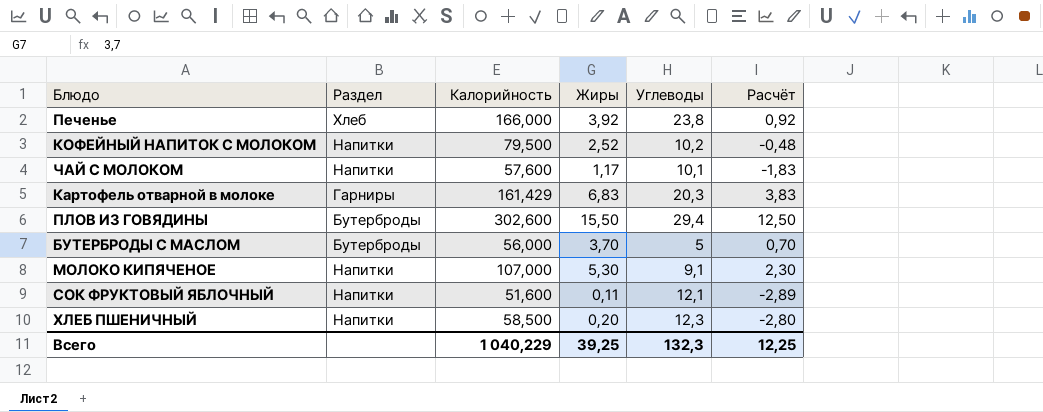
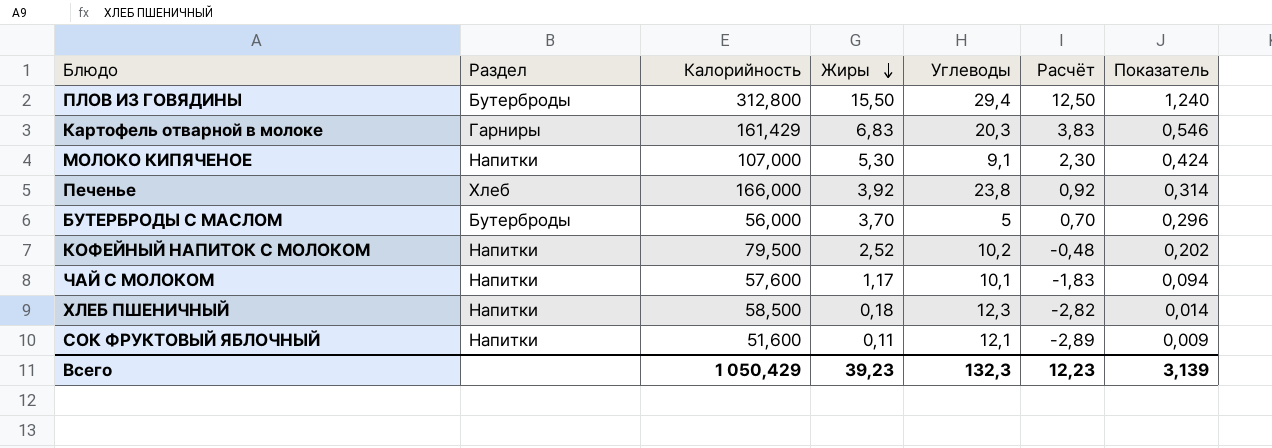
row order: none -> Жиры descending
column Показатель | formula: none -> [Жиры] * 0,08
ПЛОВ ИЗ ГОВЯДИНЫ | Калорийность: 302,600 -> 312,800
ХЛЕБ ПШЕНИЧНЫЙ | Жиры: 0,20 -> 0,18
ХЛЕБ ПШЕНИЧНЫЙ | Расчёт: -2,80 -> -2,82
Всего | Калорийность: 1 040,229 -> 1 050,429
Всего | Жиры: 39,25 -> 39,23
Всего | Расчёт: 12,25 -> 12,23

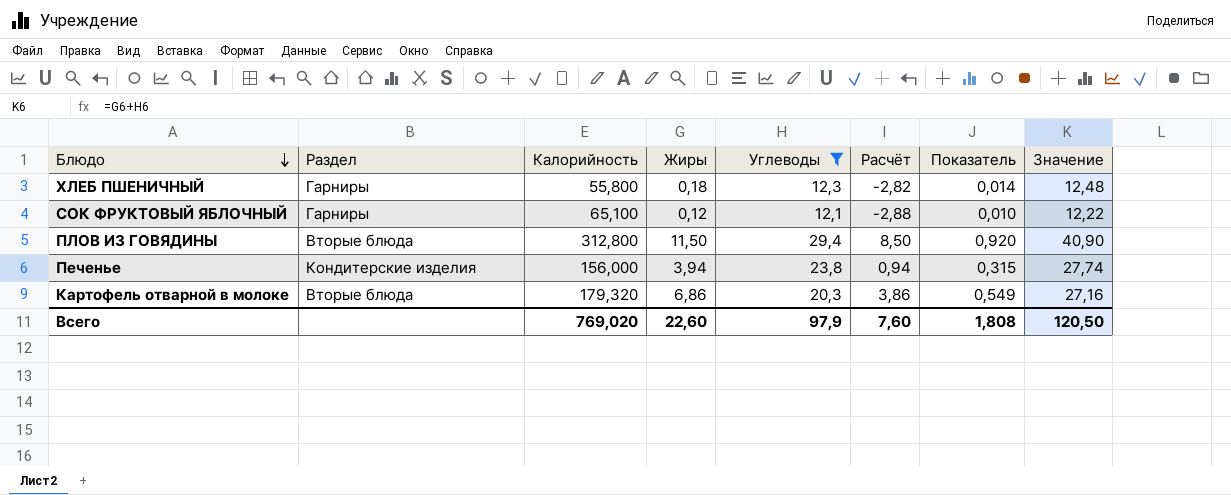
filter: none -> Углеводы >= 12,1
row order: Жиры descending -> Блюдо descending
column Значение | formula: none -> [Жиры] + [Углеводы]
ХЛЕБ ПШЕНИЧНЫЙ | Раздел: Напитки -> Гарниры
ХЛЕБ ПШЕНИЧНЫЙ | Калорийность: 58,500 -> 55,800
СОК ФРУКТОВЫЙ ЯБЛОЧНЫЙ | Раздел: Напитки -> Гарниры
СОК ФРУКТОВЫЙ ЯБЛОЧНЫЙ | Калорийность: 51,600 -> 65,100
СОК ФРУКТОВЫЙ ЯБЛОЧНЫЙ | Жиры: 0,11 -> 0,12
СОК ФРУКТОВЫЙ ЯБЛОЧНЫЙ | Расчёт: -2,89 -> -2,88
СОК ФРУКТОВЫЙ ЯБЛОЧНЫЙ | Показатель: 0,009 -> 0,010
ПЛОВ ИЗ ГОВЯДИНЫ | Раздел: Бутерброды -> Вторые блюда
ПЛОВ ИЗ ГОВЯДИНЫ | Жиры: 15,50 -> 11,50
ПЛОВ ИЗ ГОВЯДИНЫ | Расчёт: 12,50 -> 8,50
ПЛОВ ИЗ ГОВЯДИНЫ | Показатель: 1,240 -> 0,920
Печенье | Раздел: Хлеб -> Кондитерские изделия
Печенье | Калорийность: 166,000 -> 156,000
Печенье | Жиры: 3,92 -> 3,94
Печенье | Расчёт: 0,92 -> 0,94
Печенье | Показатель: 0,314 -> 0,315
Картофель отварной в молоке | Раздел: Гарниры -> Вторые блюда
Картофель отварной в молоке | Калорийность: 161,429 -> 179,320
Картофель отварной в молоке | Жиры: 6,83 -> 6,86
Картофель отварной в молоке | Расчёт: 3,83 -> 3,86
Картофель отварной в молоке | Показатель: 0,546 -> 0,549
Всего | Калорийность: 1 050,429 -> 769,020
Всего | Жиры: 39,23 -> 22,60
Всего | Углеводы: 132,3 -> 97,9
Всего | Расчёт: 12,23 -> 7,60
Всего | Показатель: 3,139 -> 1,808

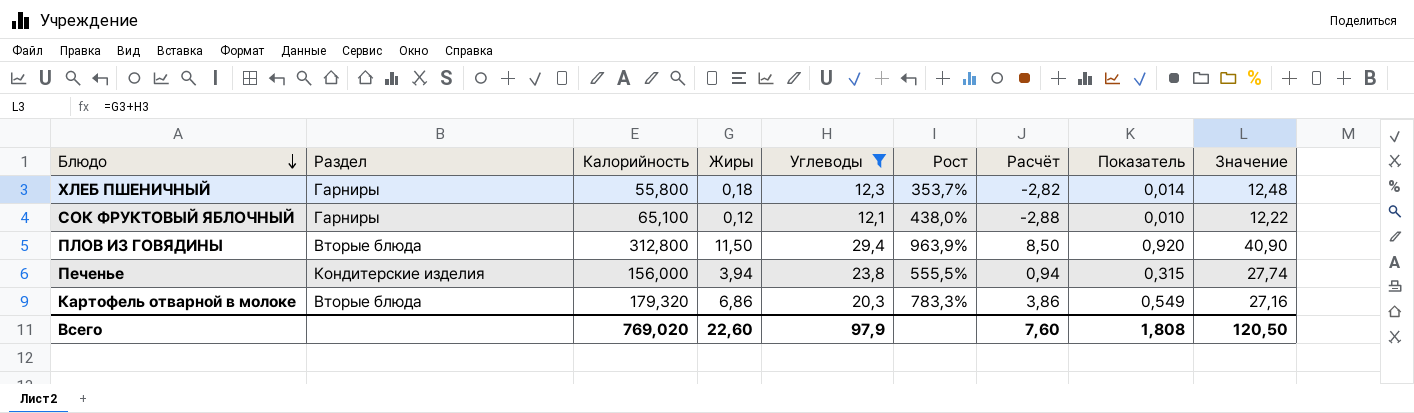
column Рост | formula: none -> ([Калорийность] - [Углеводы]) / [Углеводы]

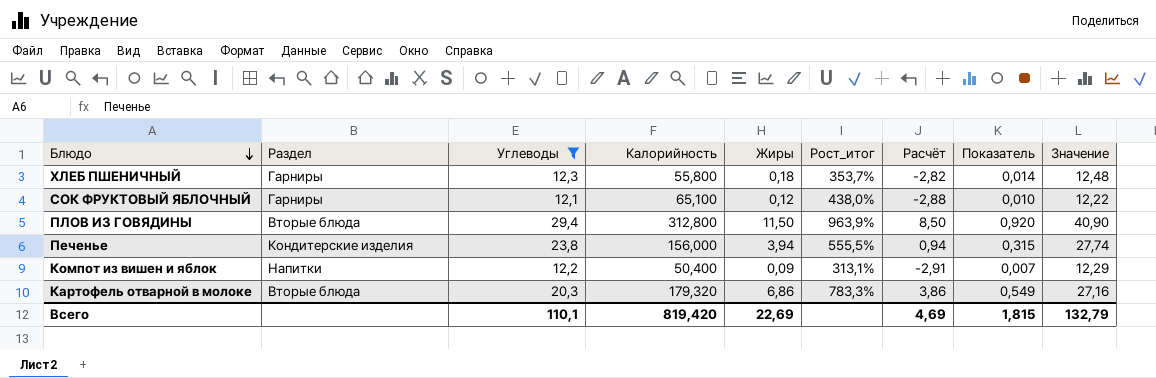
column Углеводы | position: 5 -> 3
column name: Рост -> Рост_итог
row Компот из вишен и яблок: none -> Напитки | 12,2 | 50,400 | 0,09 | 313,1% | -2,91 | 0,007 | 12,29
Всего | Углеводы: 97,9 -> 110,1
Всего | Калорийность: 769,020 -> 819,420
Всего | Жиры: 22,60 -> 22,69
Всего | Расчёт: 7,60 -> 4,69
Всего | Показатель: 1,808 -> 1,815
Всего | Значение: 120,50 -> 132,79

